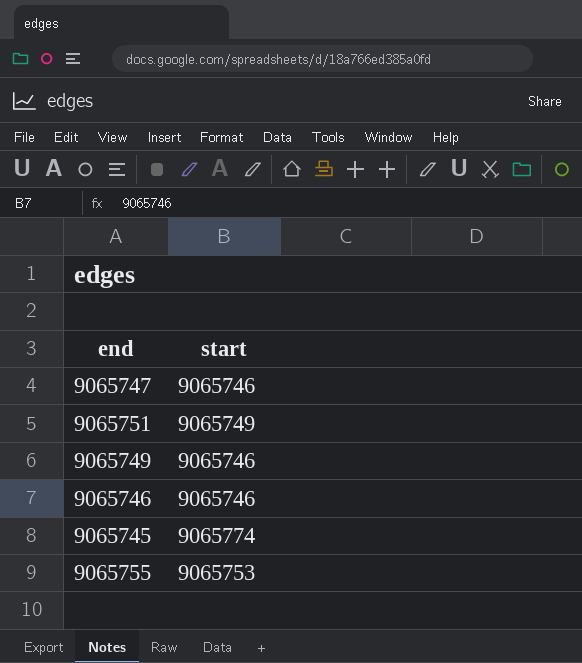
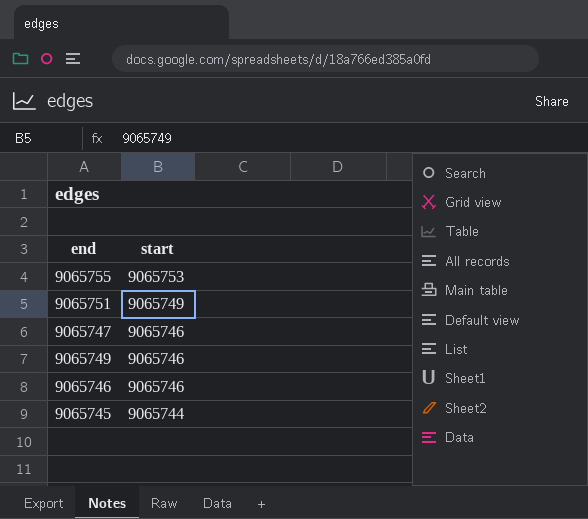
row order: none -> start descending
9065745 | start: 9065774 -> 9065744

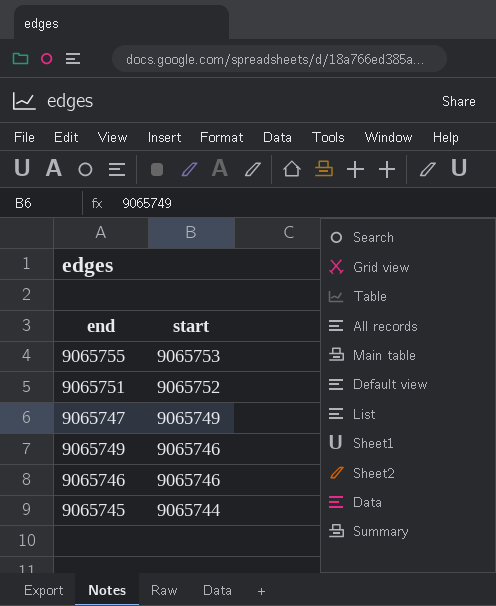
9065751 | start: 9065749 -> 9065752
9065747 | start: 9065746 -> 9065749

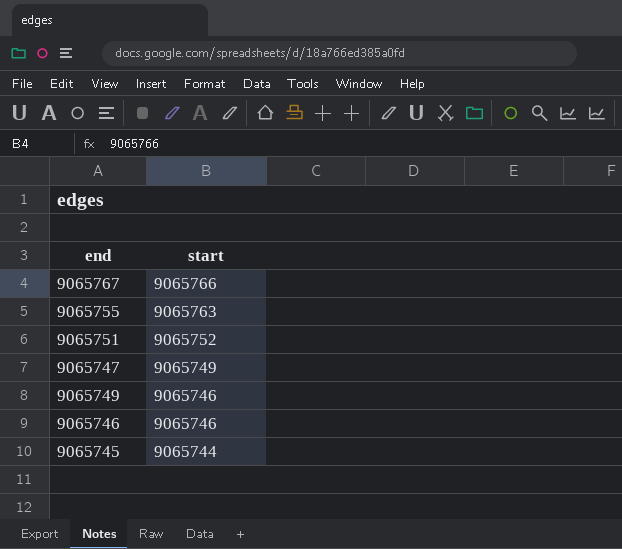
row 9065767: none -> 9065766
9065755 | start: 9065753 -> 9065763

